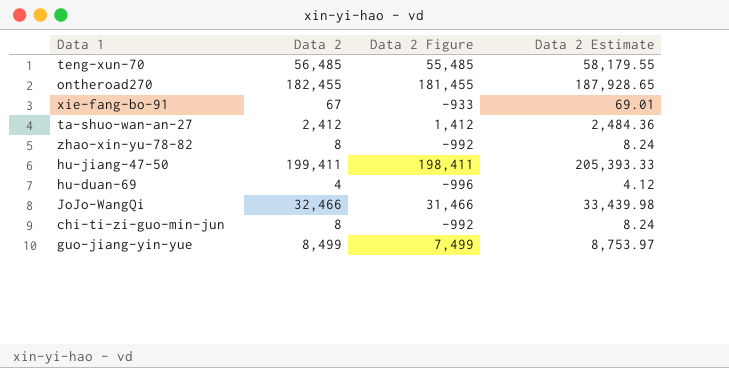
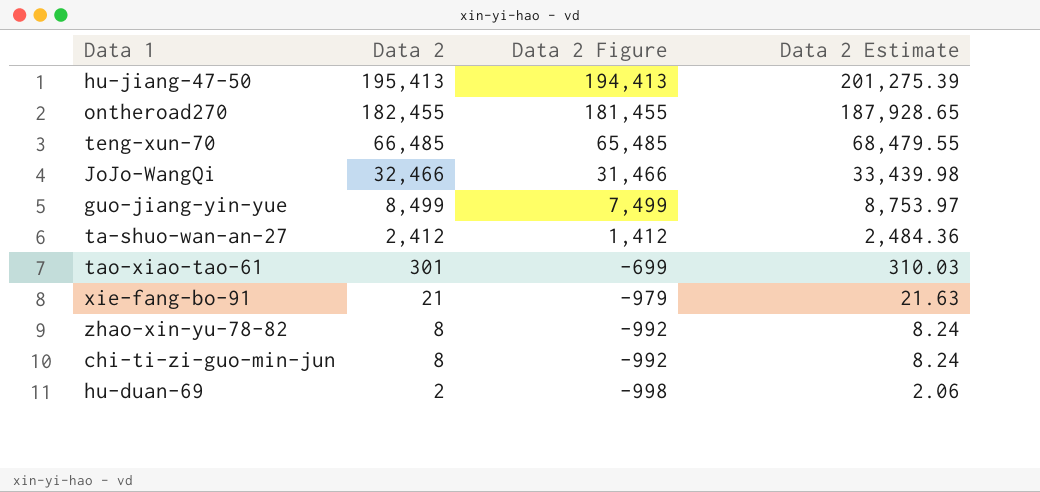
row order: none -> Data 2 descending
hu-jiang-47-50 | Data 2: 199,411 -> 195,413
hu-jiang-47-50 | Data 2 Figure: 198,411 -> 194,413
hu-jiang-47-50 | Data 2 Estimate: 205,393.33 -> 201,275.39
teng-xun-70 | Data 2: 56,485 -> 66,485
teng-xun-70 | Data 2 Figure: 55,485 -> 65,485
teng-xun-70 | Data 2 Estimate: 58,179.55 -> 68,479.55
row tao-xiao-tao-61: none -> 301 | -699 | 310.03
xie-fang-bo-91 | Data 2: 67 -> 21
xie-fang-bo-91 | Data 2 Figure: -933 -> -979
xie-fang-bo-91 | Data 2 Estimate: 69.01 -> 21.63
hu-duan-69 | Data 2: 4 -> 2
hu-duan-69 | Data 2 Figure: -996 -> -998
hu-duan-69 | Data 2 Estimate: 4.12 -> 2.06

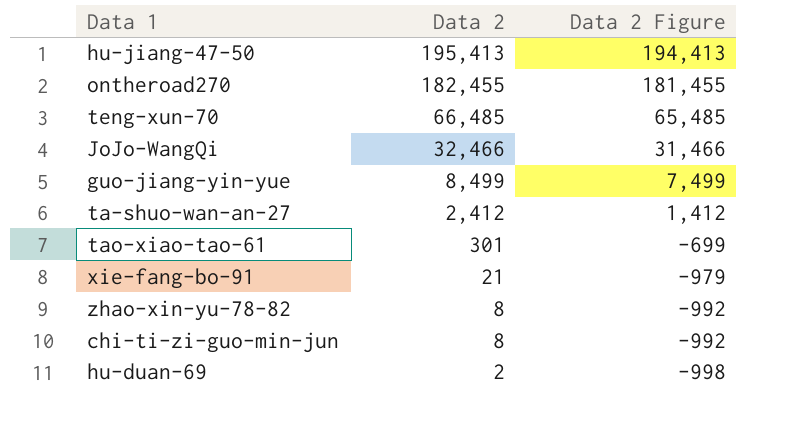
column Data 2 Estimate | formula: [Data 2] * 1.03 -> none

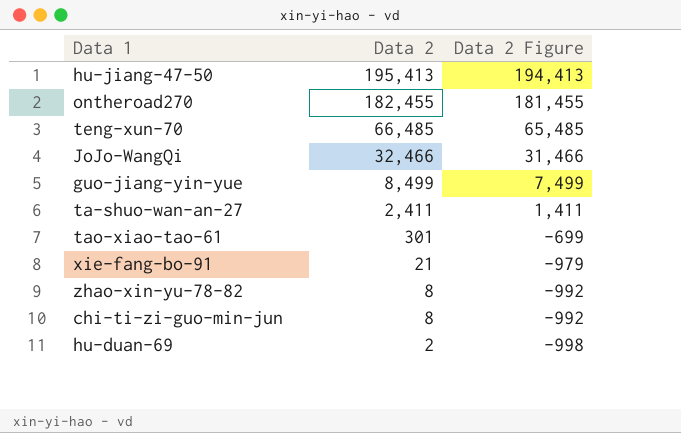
ta-shuo-wan-an-27 | Data 2: 2,412 -> 2,411
ta-shuo-wan-an-27 | Data 2 Figure: 1,412 -> 1,411

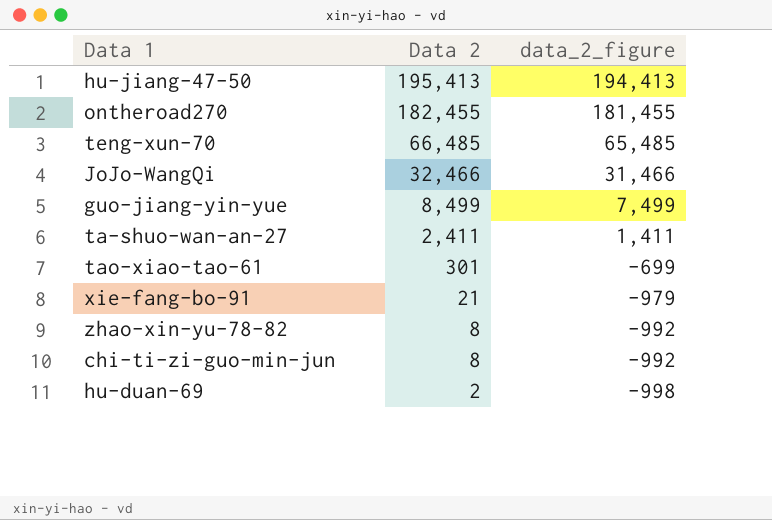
column name: Data 2 Figure -> data_2_figure

